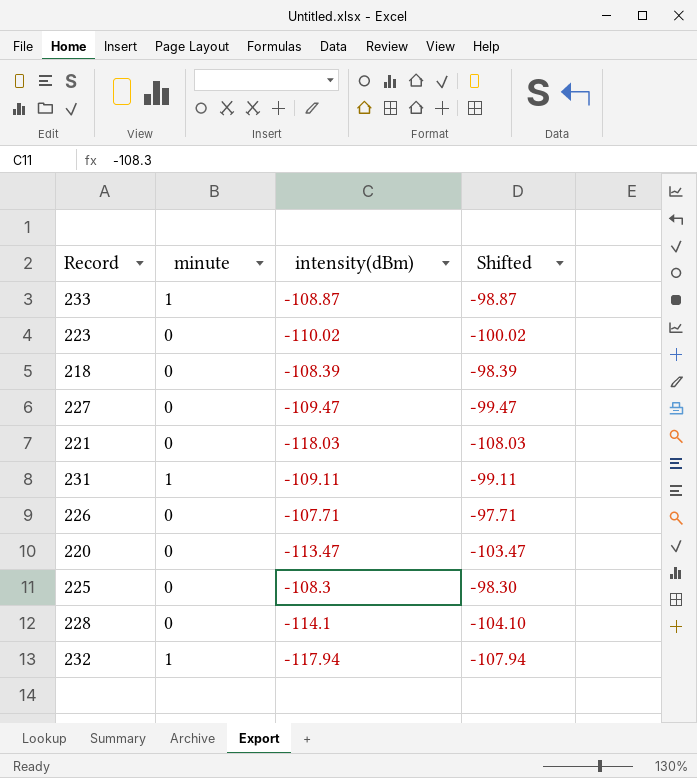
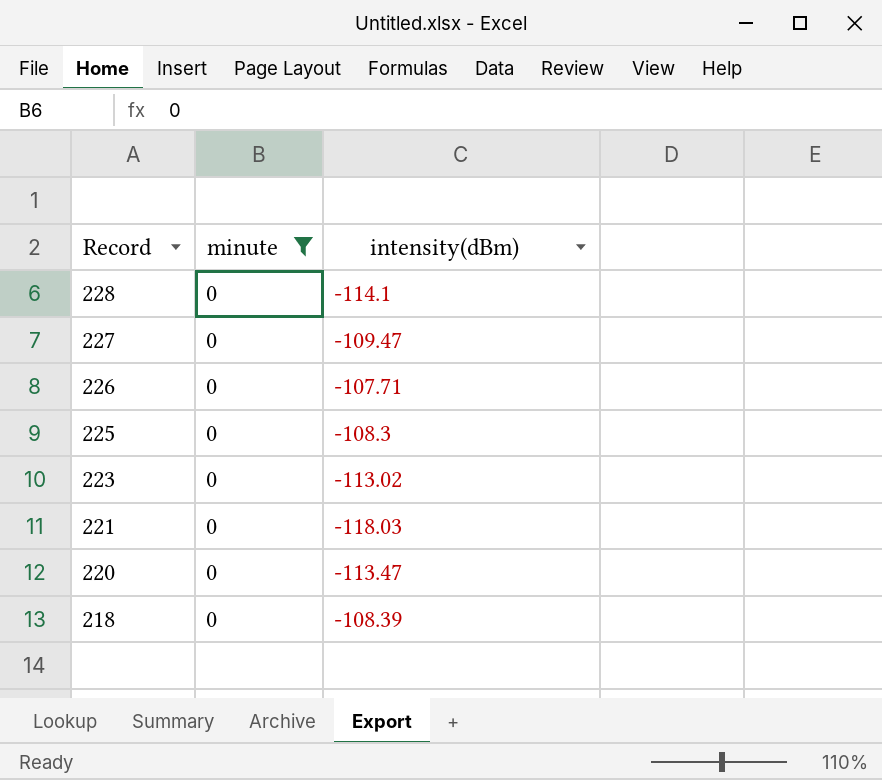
filter: none -> minute = 0
row order: none -> Record descending
column Shifted | formula: [intensity(dBm)] + 10 -> none
223 | intensity(dBm): -110.02 -> -113.02

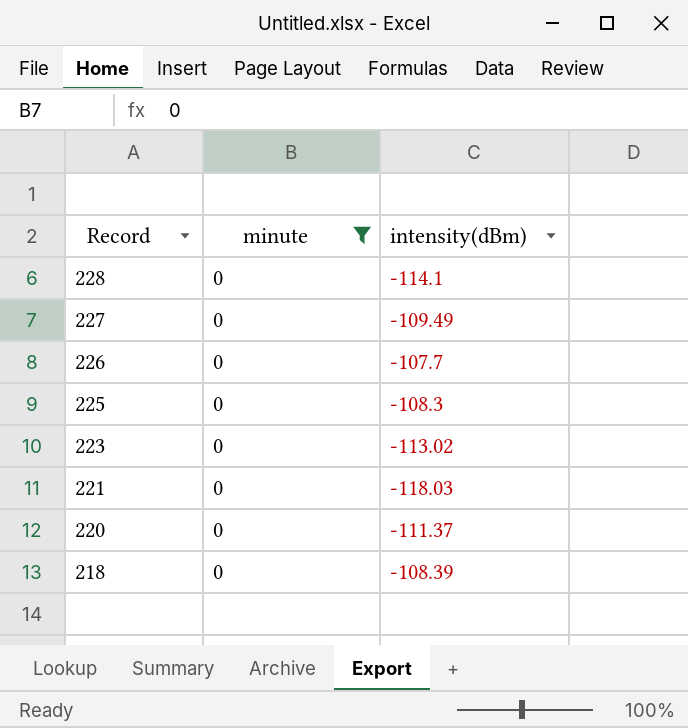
227 | intensity(dBm): -109.47 -> -109.49
226 | intensity(dBm): -107.71 -> -107.7
220 | intensity(dBm): -113.47 -> -111.37

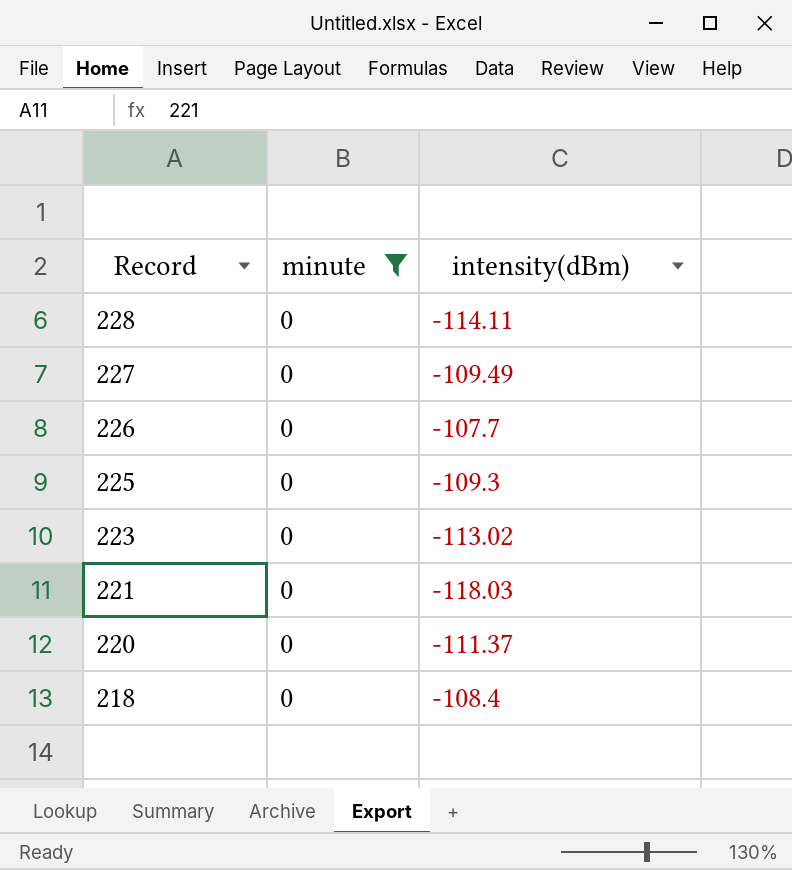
228 | intensity(dBm): -114.1 -> -114.11
225 | intensity(dBm): -108.3 -> -109.3
218 | intensity(dBm): -108.39 -> -108.4

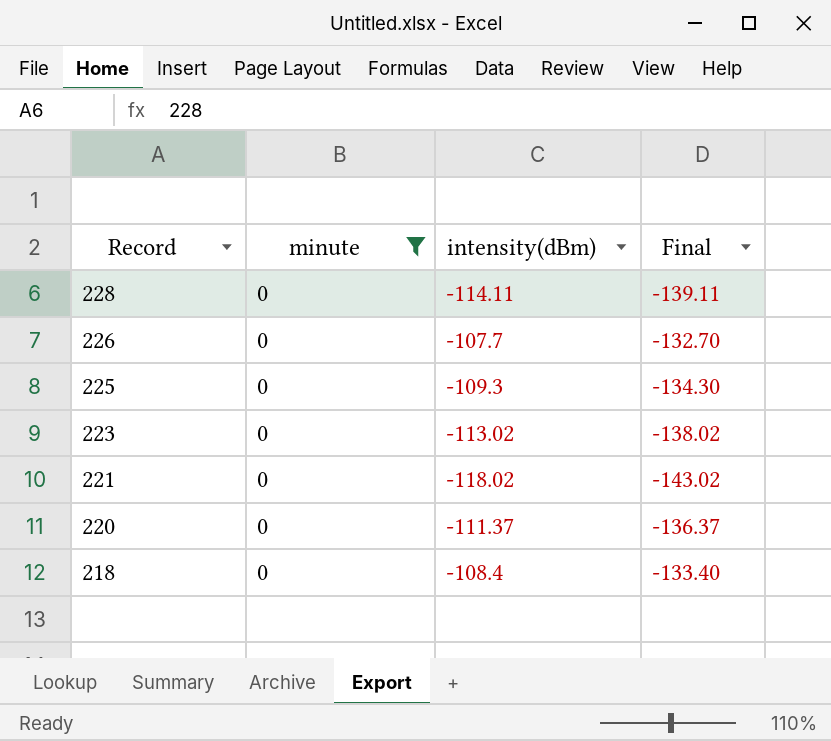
column Final | formula: none -> [intensity(dBm)] - 25
row 227: 0 | -109.49 -> none
221 | intensity(dBm): -118.03 -> -118.02

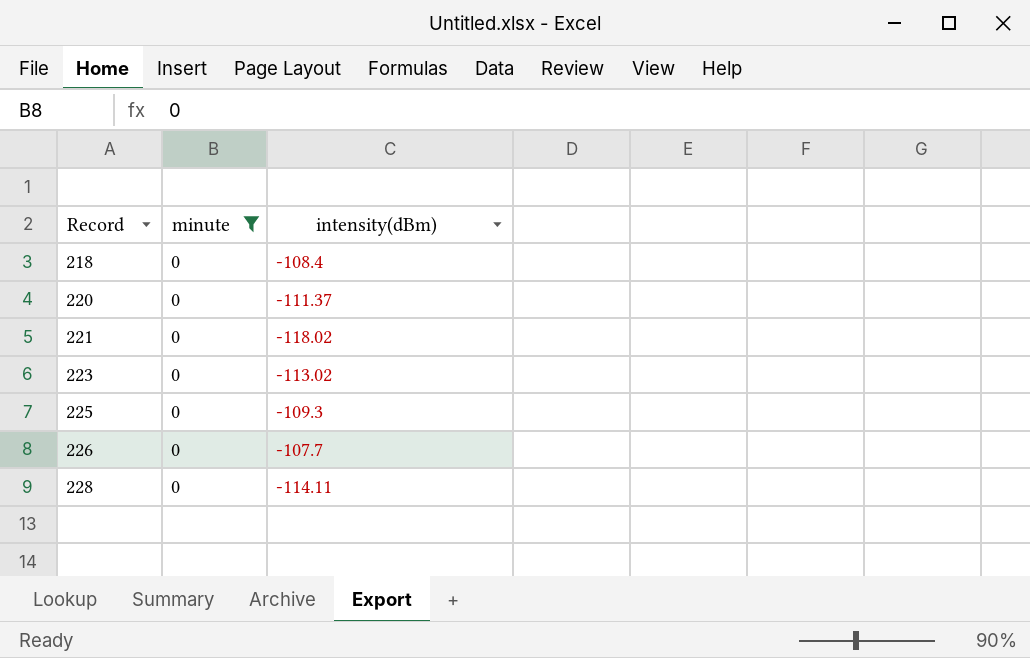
row order: Record descending -> Record ascending
column Final | formula: [intensity(dBm)] - 25 -> none

